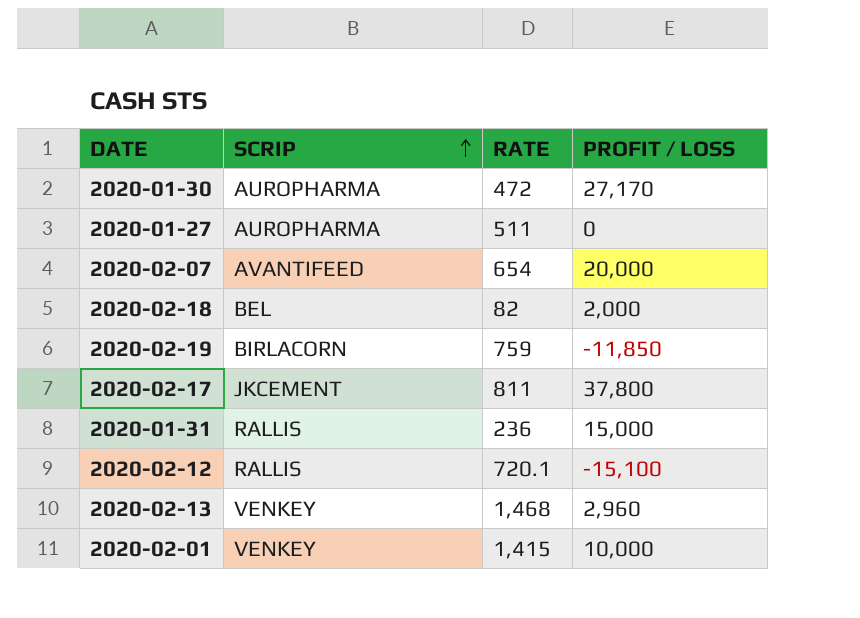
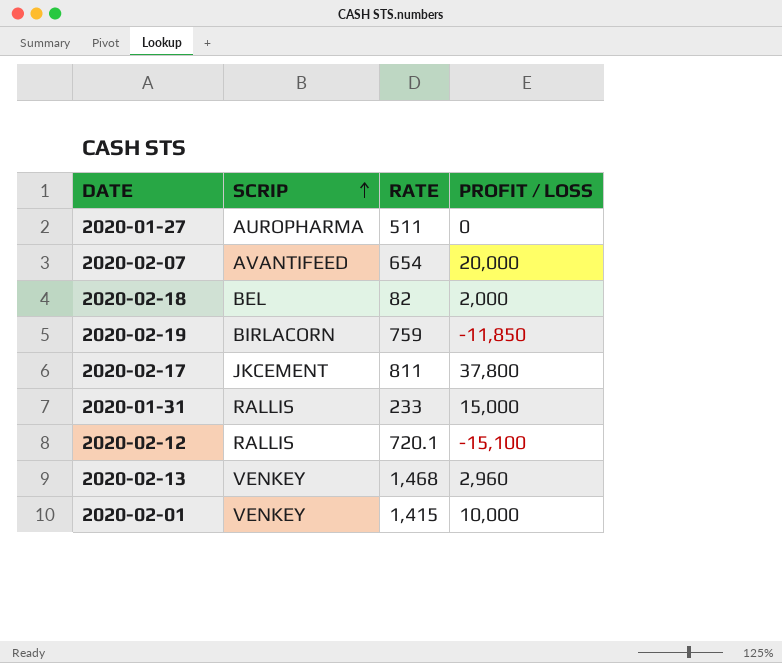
row 2020-01-30: AUROPHARMA | 472 | 27,170 -> none
2020-01-31 | RATE: 236 -> 233

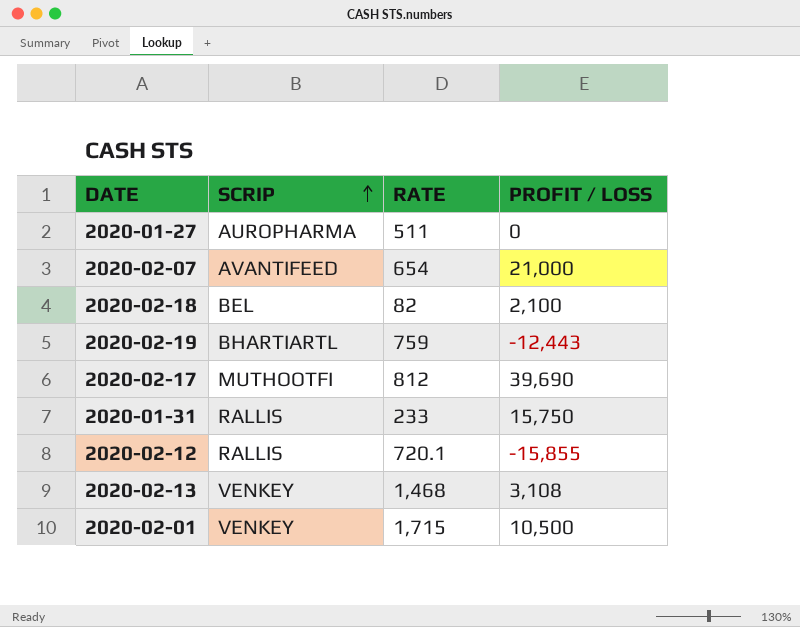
2020-02-07 | PROFIT / LOSS: 20,000 -> 21,000
2020-02-18 | PROFIT / LOSS: 2,000 -> 2,100
2020-02-19 | SCRIP: BIRLACORN -> BHARTIARTL
2020-02-19 | PROFIT / LOSS: -11,850 -> -12,443
2020-02-17 | SCRIP: JKCEMENT -> MUTHOOTFI
2020-02-17 | RATE: 811 -> 812
2020-02-17 | PROFIT / LOSS: 37,800 -> 39,690
2020-01-31 | PROFIT / LOSS: 15,000 -> 15,750
2020-02-12 | PROFIT / LOSS: -15,100 -> -15,855
2020-02-13 | PROFIT / LOSS: 2,960 -> 3,108
2020-02-01 | RATE: 1,415 -> 1,715
2020-02-01 | PROFIT / LOSS: 10,000 -> 10,500

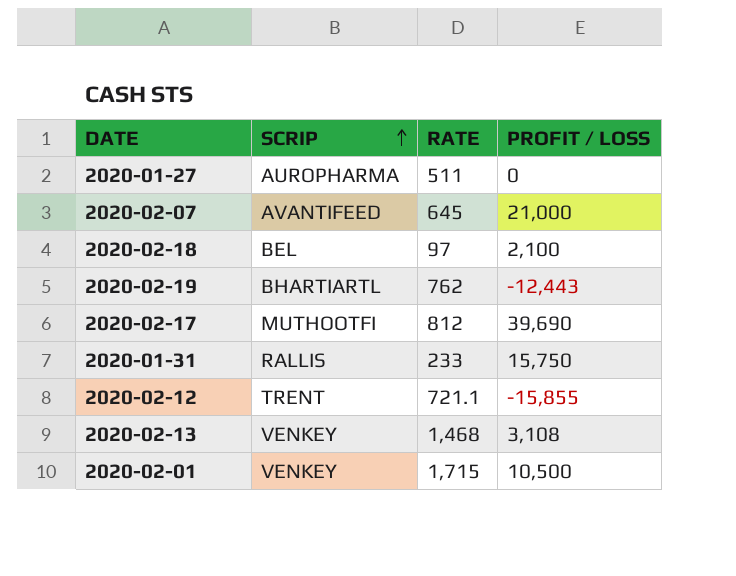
2020-02-07 | RATE: 654 -> 645
2020-02-18 | RATE: 82 -> 97
2020-02-19 | RATE: 759 -> 762
2020-02-12 | SCRIP: RALLIS -> TRENT
2020-02-12 | RATE: 720.1 -> 721.1

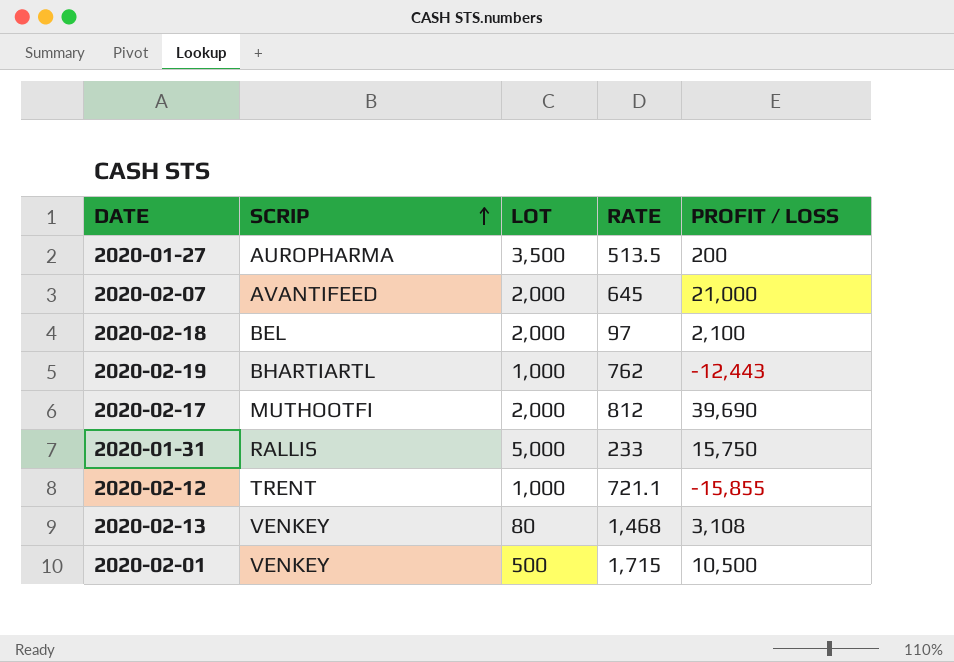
column LOT | position: none -> 3
2020-01-27 | RATE: 511 -> 513.5
2020-01-27 | PROFIT / LOSS: 0 -> 200

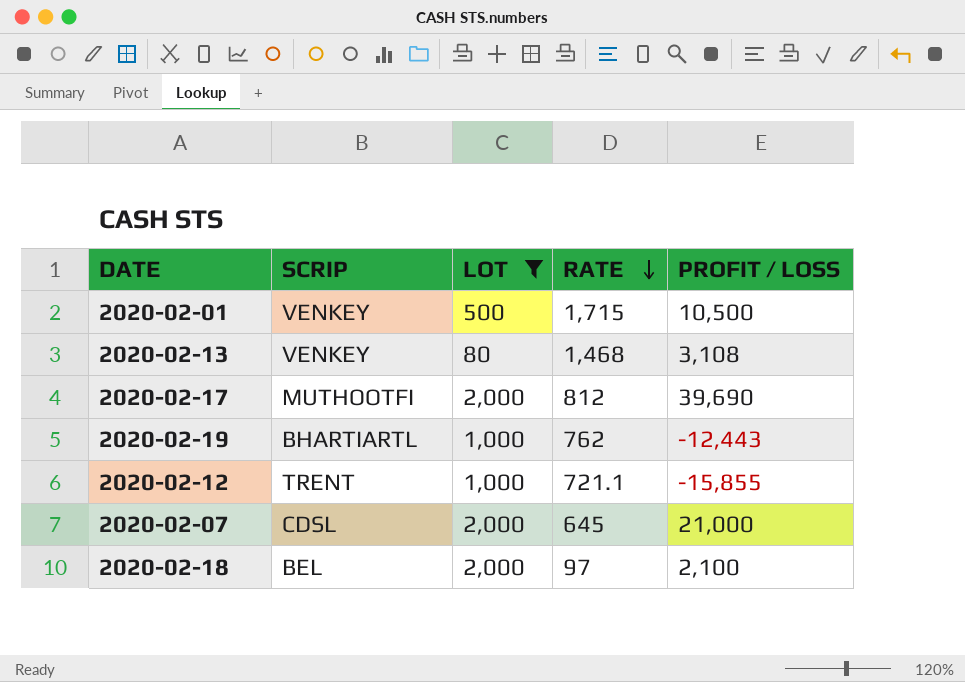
filter: none -> LOT <= 2,000
row order: SCRIP ascending -> RATE descending
2020-02-07 | SCRIP: AVANTIFEED -> CDSL

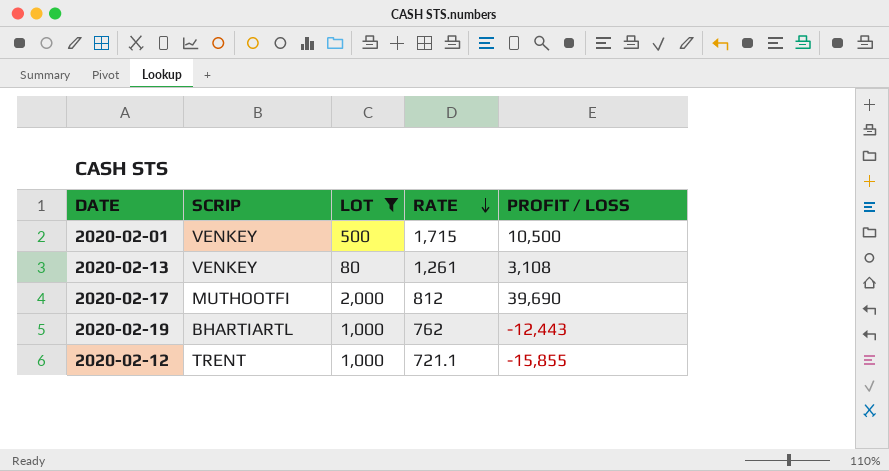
row 2020-02-07: CDSL | 2,000 | 645 | 21,000 -> none
row 2020-02-18: BEL | 2,000 | 97 | 2,100 -> none
2020-02-13 | RATE: 1,468 -> 1,261

